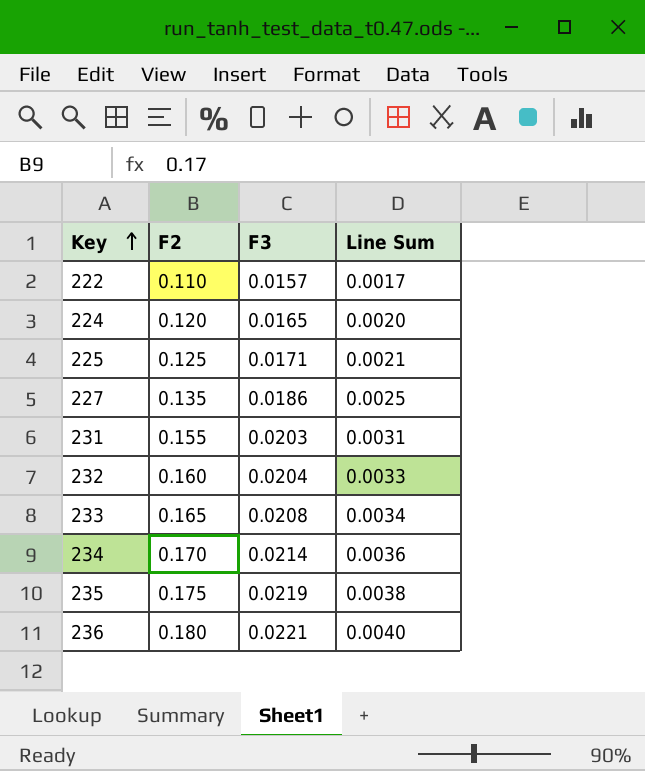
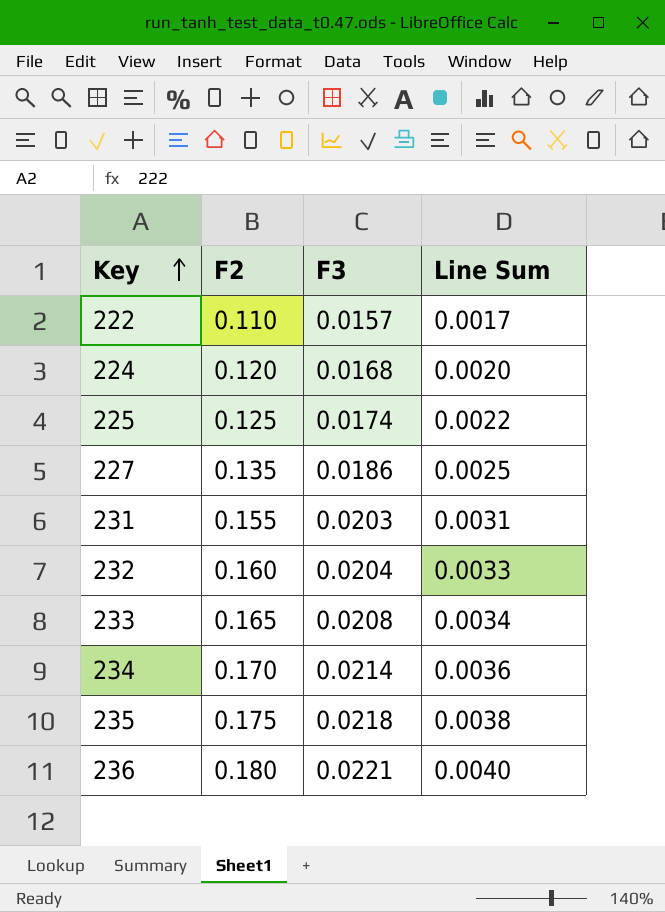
224 | F3: 0.0165 -> 0.0168
225 | F3: 0.0171 -> 0.0174
225 | Line Sum: 0.0021 -> 0.0022
235 | F3: 0.0219 -> 0.0218

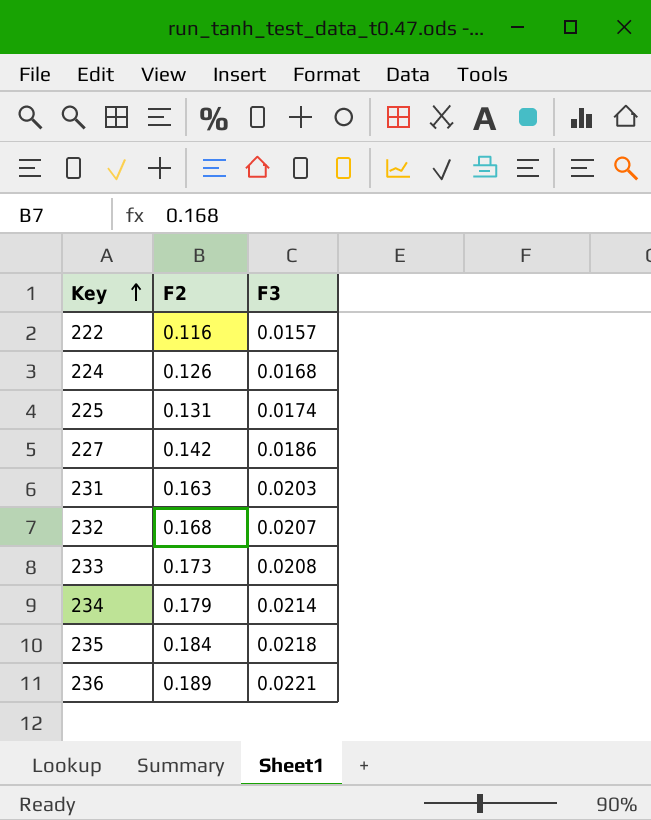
column Line Sum | formula: [F2] * [F3] -> none
222 | F2: 0.110 -> 0.116
224 | F2: 0.120 -> 0.126
225 | F2: 0.125 -> 0.131
227 | F2: 0.135 -> 0.142
231 | F2: 0.155 -> 0.163
232 | F2: 0.160 -> 0.168
232 | F3: 0.0204 -> 0.0207
233 | F2: 0.165 -> 0.173
234 | F2: 0.170 -> 0.179
235 | F2: 0.175 -> 0.184
236 | F2: 0.180 -> 0.189

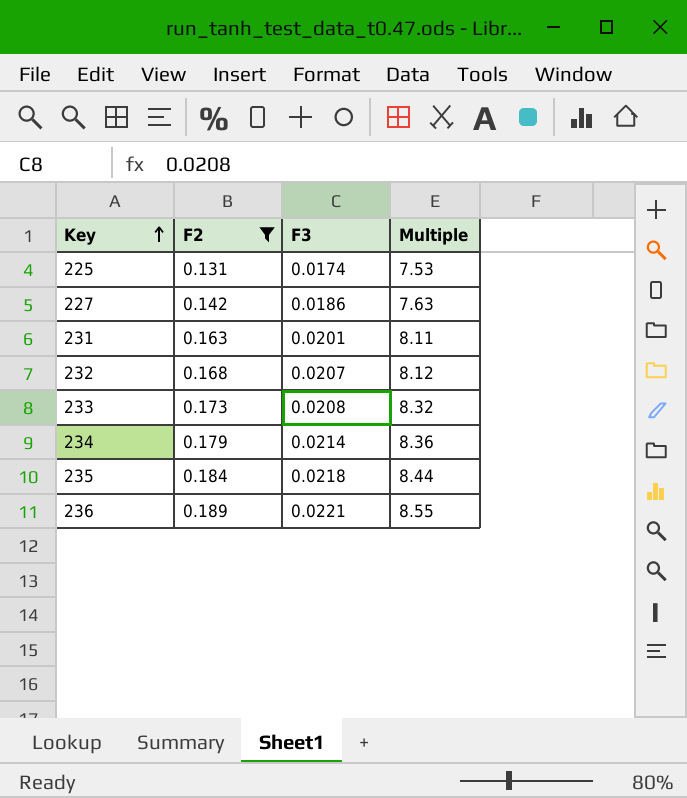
filter: none -> F2 >= 0.131
column Multiple | formula: none -> [F2] / [F3]
231 | F3: 0.0203 -> 0.0201

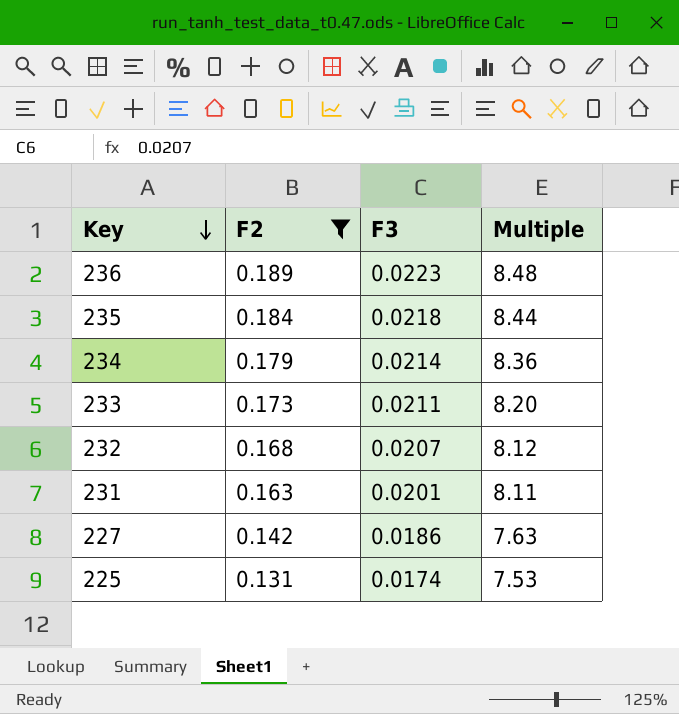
row order: Key ascending -> Key descending
236 | F3: 0.0221 -> 0.0223
236 | Multiple: 8.55 -> 8.48
233 | F3: 0.0208 -> 0.0211
233 | Multiple: 8.32 -> 8.20

